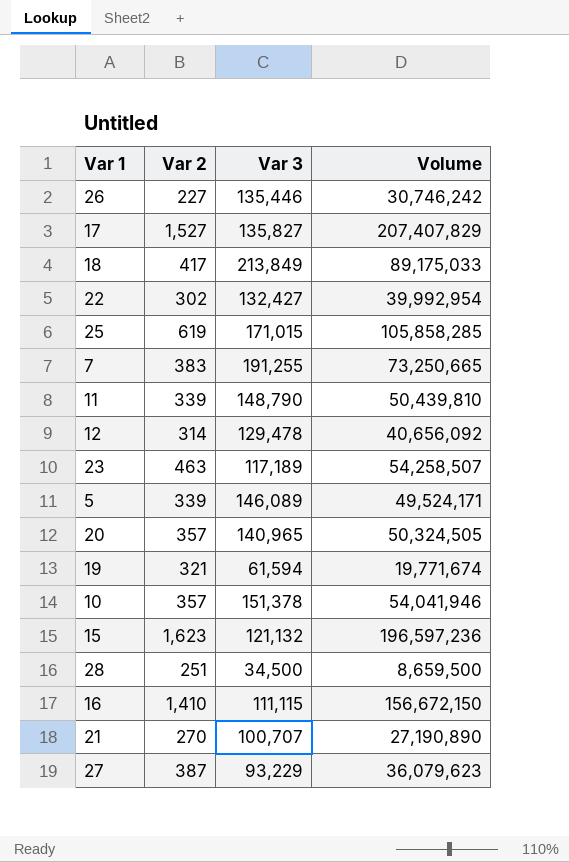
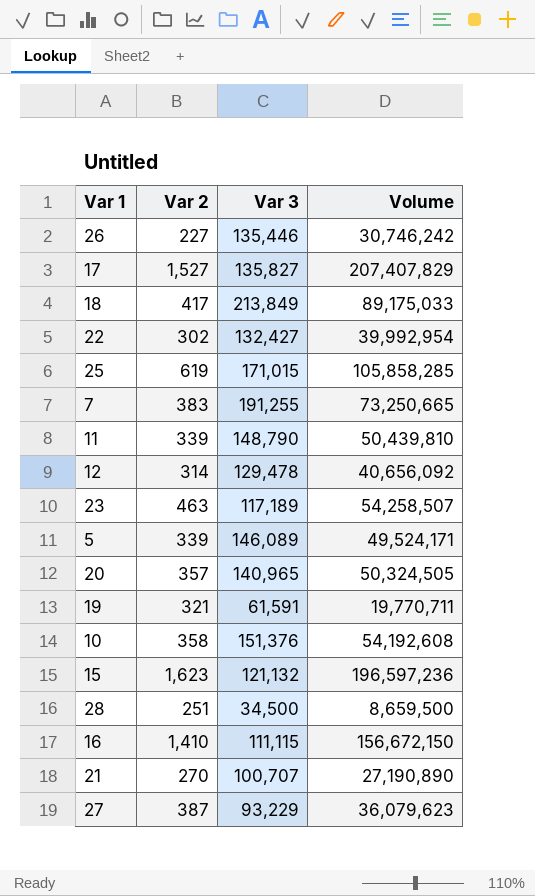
19 | Var 3: 61,594 -> 61,591
19 | Volume: 19,771,674 -> 19,770,711
10 | Var 2: 357 -> 358
10 | Var 3: 151,378 -> 151,376
10 | Volume: 54,041,946 -> 54,192,608

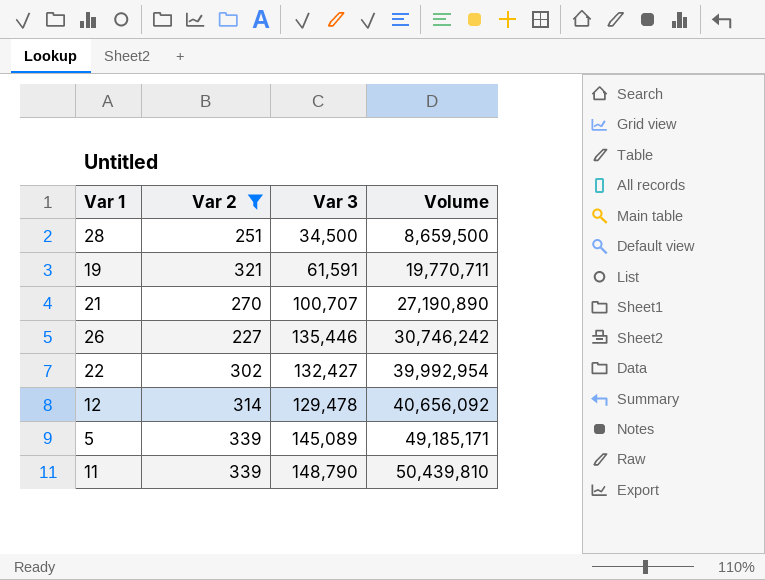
filter: none -> Var 2 <= 339
row order: none -> Volume ascending
5 | Var 3: 146,089 -> 145,089
5 | Volume: 49,524,171 -> 49,185,171

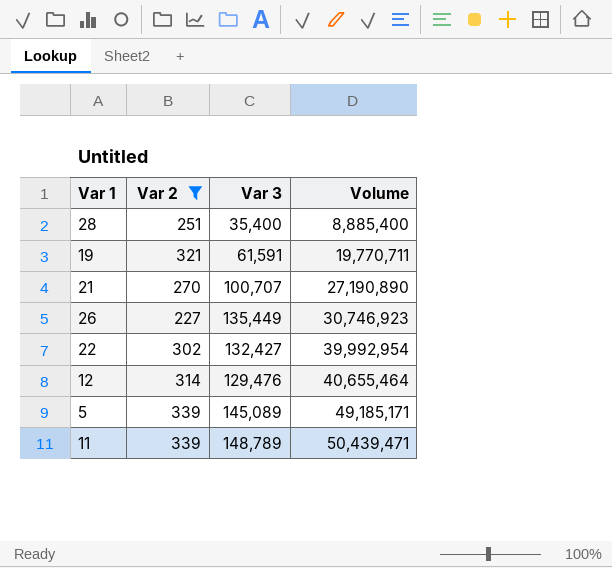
28 | Var 3: 34,500 -> 35,400
28 | Volume: 8,659,500 -> 8,885,400
26 | Var 3: 135,446 -> 135,449
26 | Volume: 30,746,242 -> 30,746,923
12 | Var 3: 129,478 -> 129,476
12 | Volume: 40,656,092 -> 40,655,464
11 | Var 3: 148,790 -> 148,789
11 | Volume: 50,439,810 -> 50,439,471

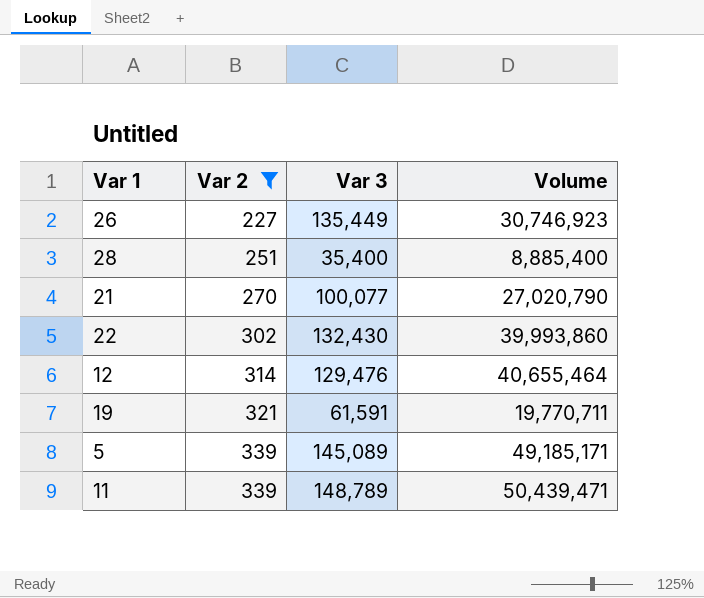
row order: Volume ascending -> Var 2 ascending
21 | Var 3: 100,707 -> 100,077
21 | Volume: 27,190,890 -> 27,020,790
22 | Var 3: 132,427 -> 132,430
22 | Volume: 39,992,954 -> 39,993,860

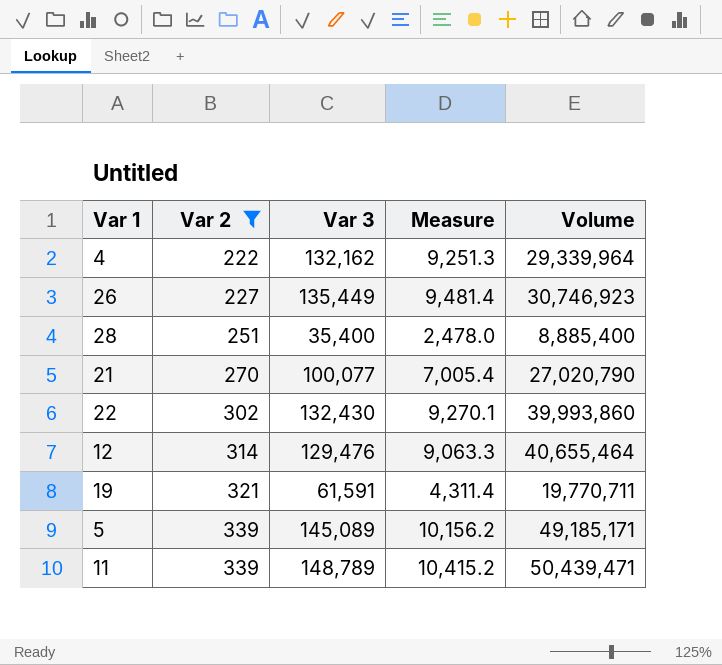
column Measure | formula: none -> [Var 3] * 0.07
row 4: none -> 222 | 132,162 | 9,251.3 | 29,339,964

